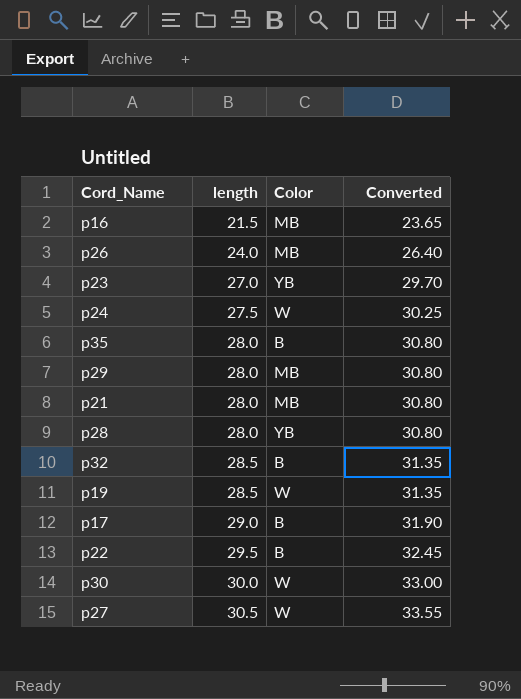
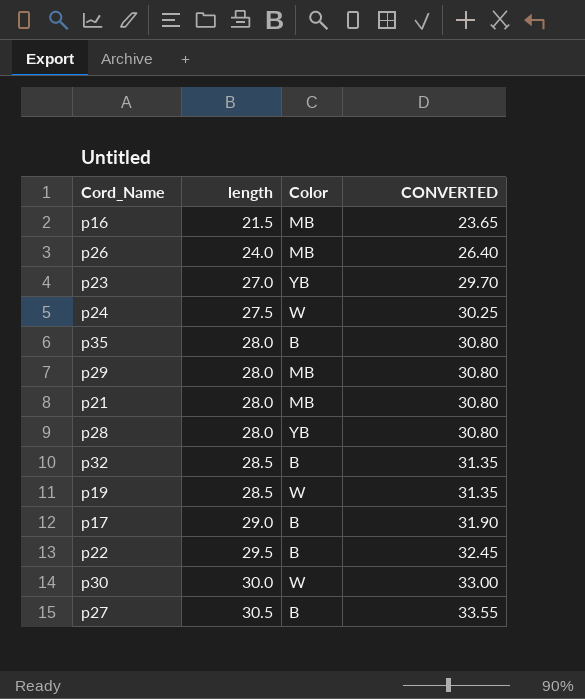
column name: Converted -> CONVERTED
p27 | Color: W -> B

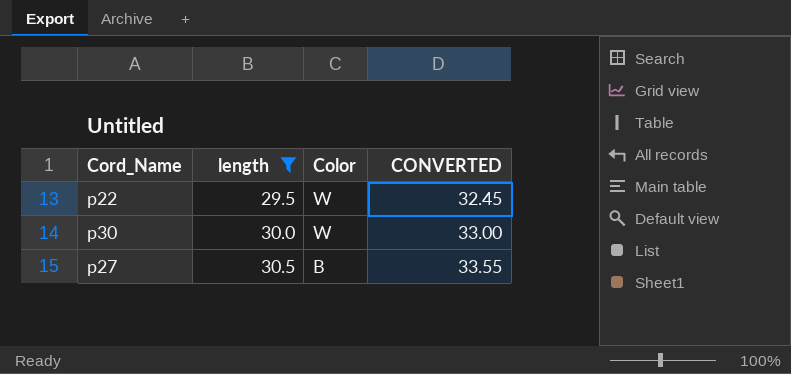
filter: none -> length >= 29.5
p22 | Color: B -> W

